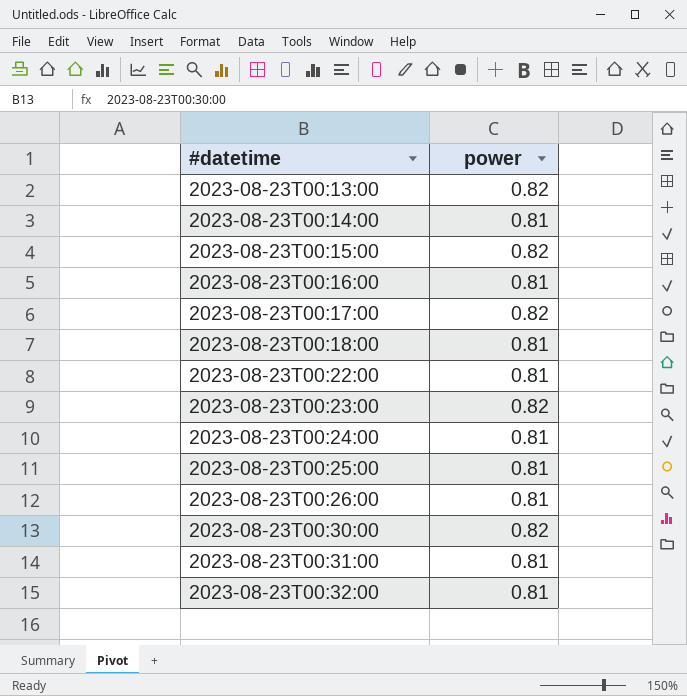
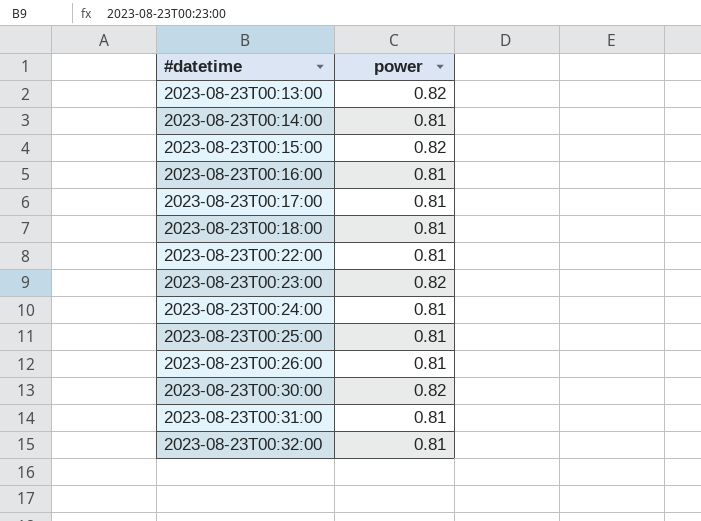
2023-08-23T00:17:00 | power: 0.82 -> 0.81

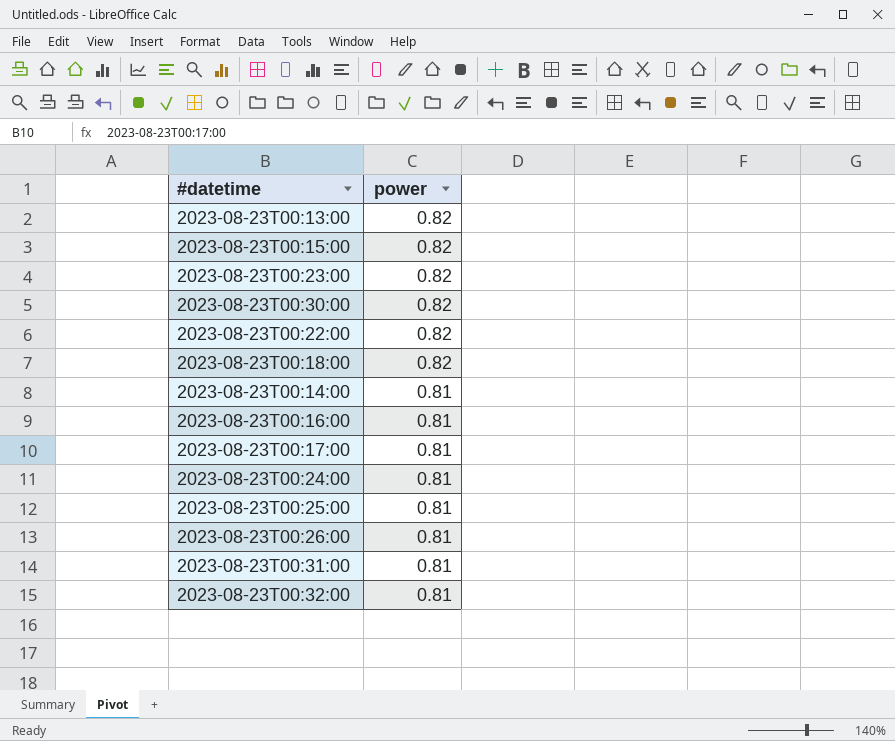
row order: #datetime ascending -> power descending
2023-08-23T00:22:00 | power: 0.81 -> 0.82
2023-08-23T00:18:00 | power: 0.81 -> 0.82

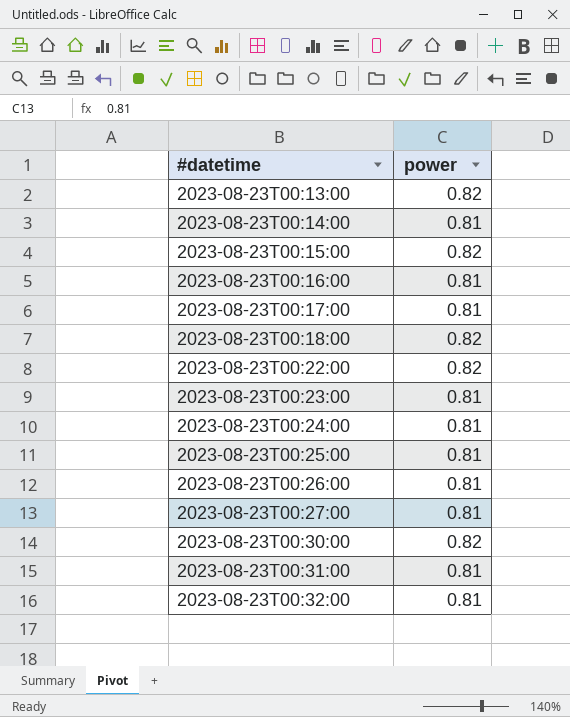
row order: power descending -> #datetime ascending
2023-08-23T00:23:00 | power: 0.82 -> 0.81
row 2023-08-23T00:27:00: none -> 0.81

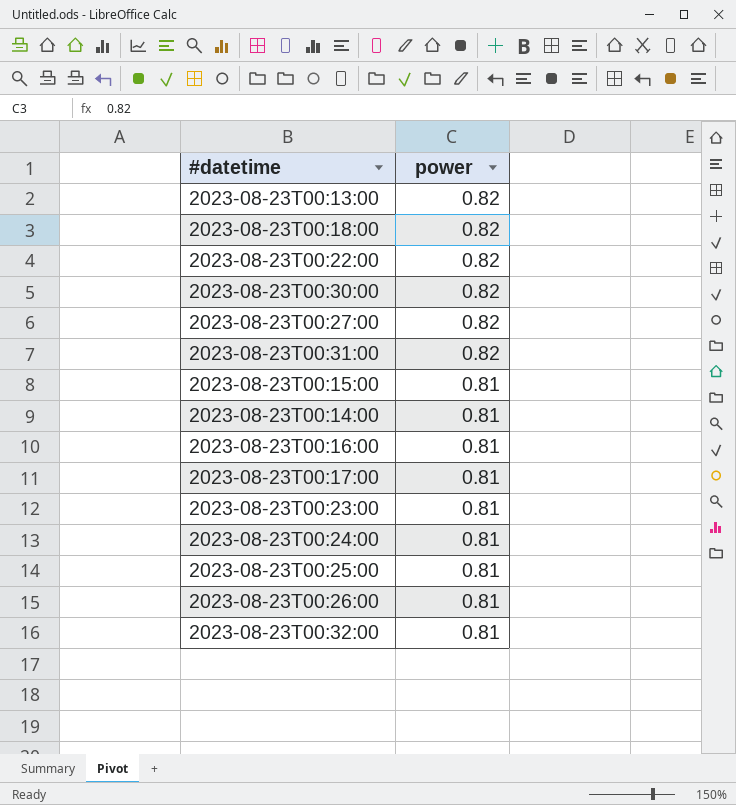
row order: #datetime ascending -> power descending
2023-08-23T00:27:00 | power: 0.81 -> 0.82
2023-08-23T00:31:00 | power: 0.81 -> 0.82
2023-08-23T00:15:00 | power: 0.82 -> 0.81

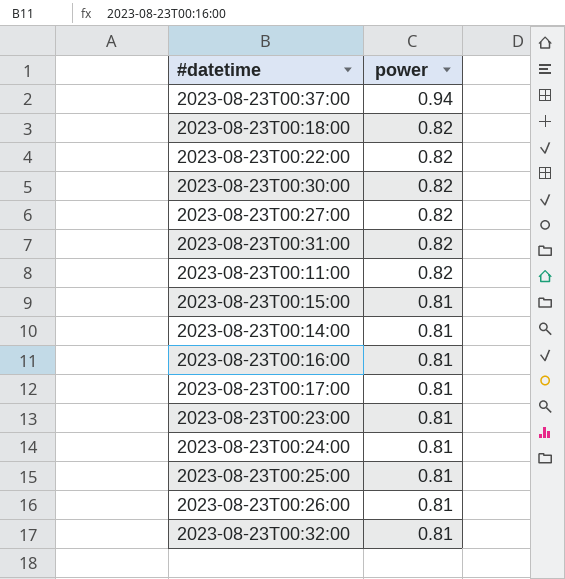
row 2023-08-23T00:13:00: 0.82 -> none
row 2023-08-23T00:37:00: none -> 0.94
row 2023-08-23T00:11:00: none -> 0.82

